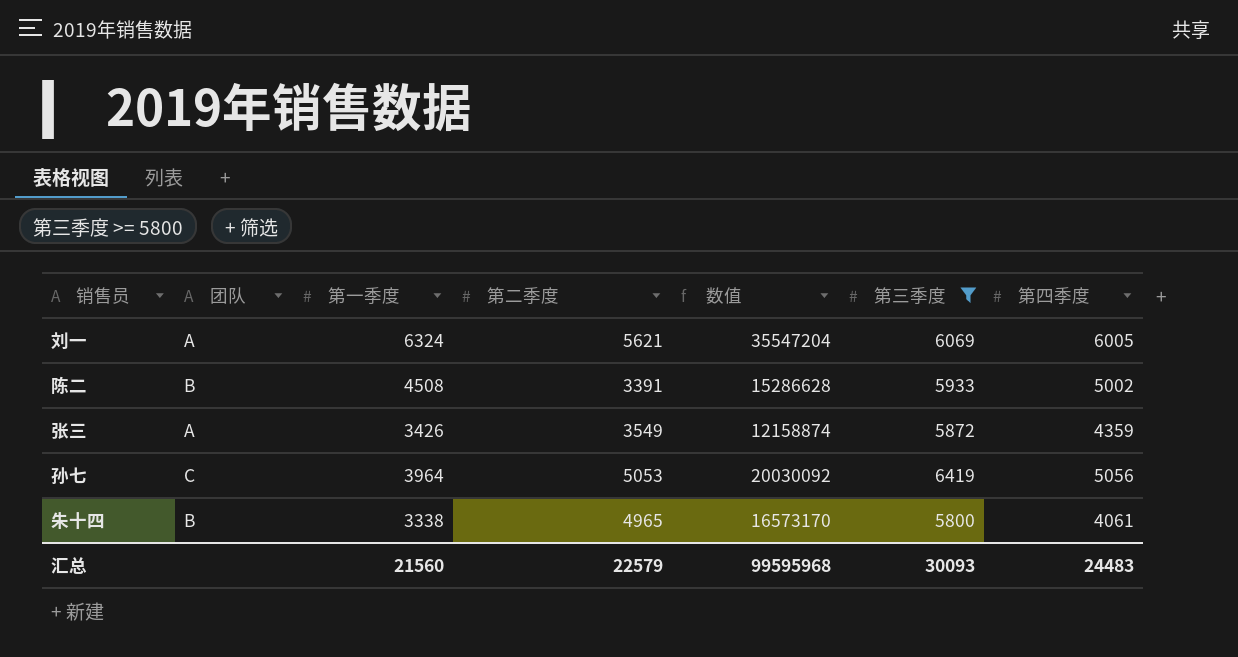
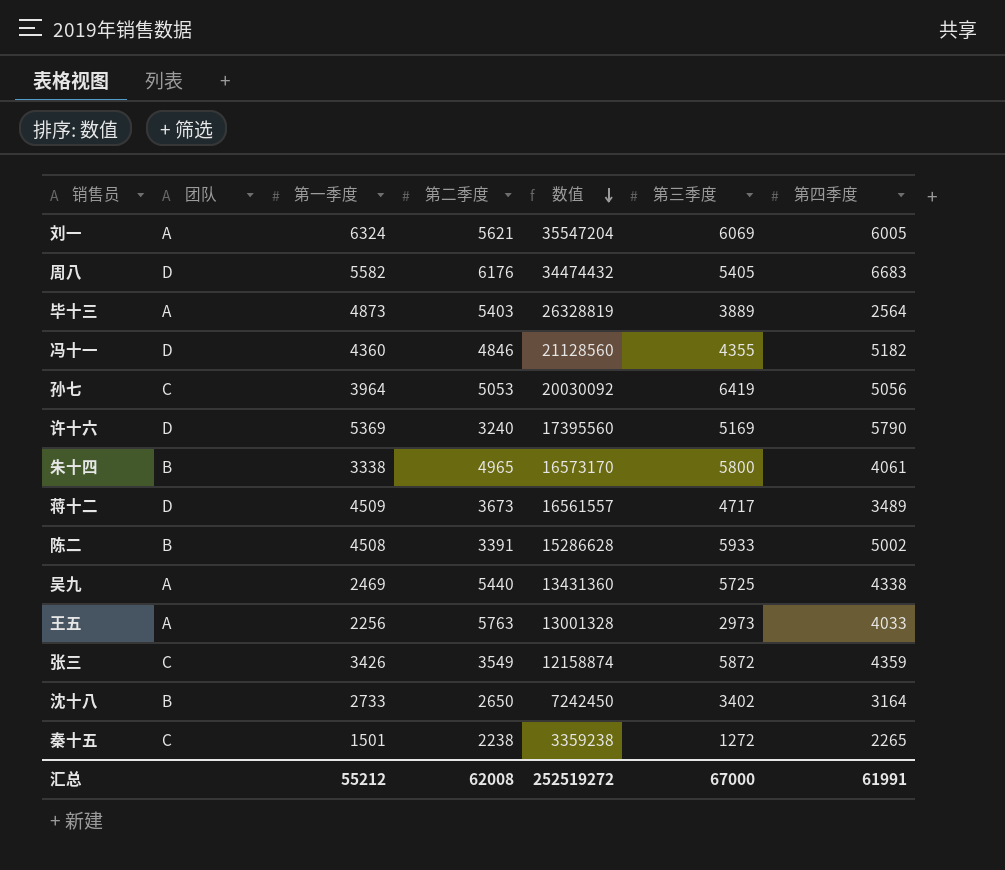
filter: 第三季度 >= 5800 -> none
row order: none -> 数值 descending
张三 | 团队: A -> C
汇总 | 第一季度: 21560 -> 55212
汇总 | 第二季度: 22579 -> 62008
汇总 | 数值: 99595968 -> 252519272
汇总 | 第三季度: 30093 -> 67000
汇总 | 第四季度: 24483 -> 61991

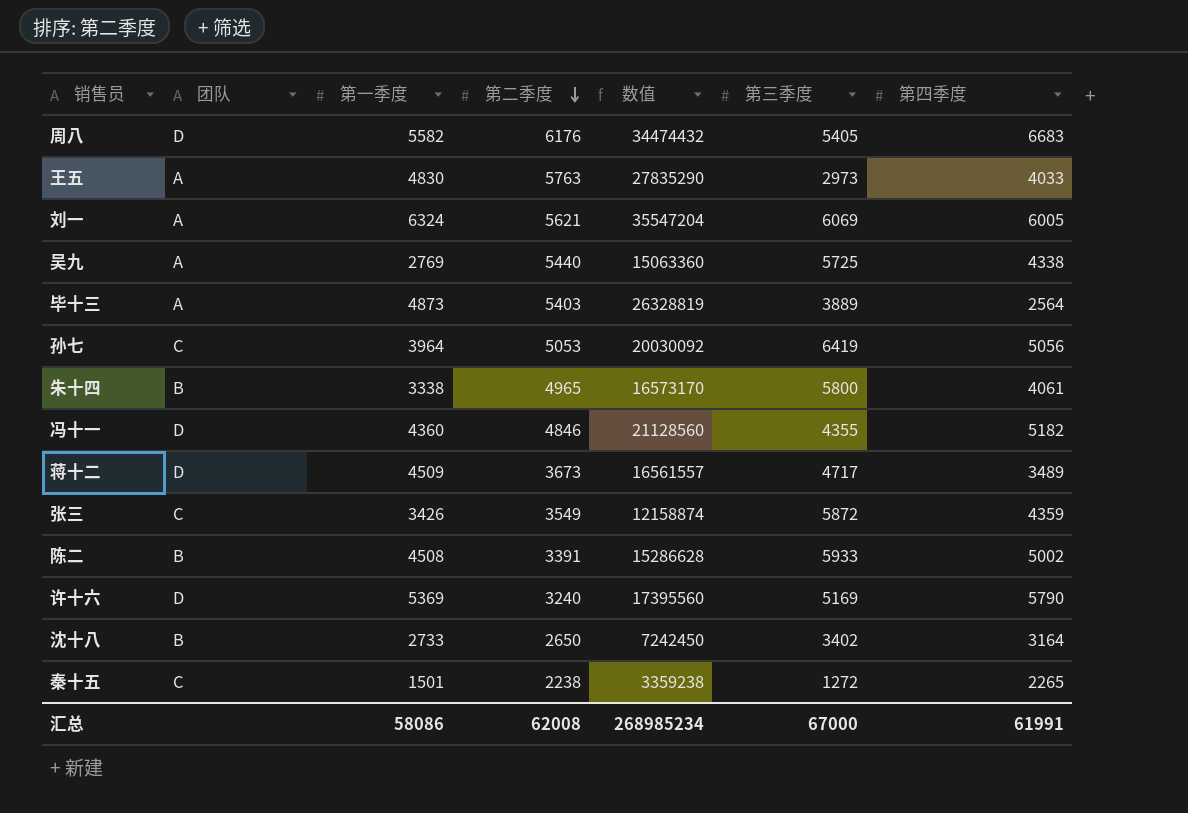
row order: 数值 descending -> 第二季度 descending
王五 | 第一季度: 2256 -> 4830
王五 | 数值: 13001328 -> 27835290
吴九 | 第一季度: 2469 -> 2769
吴九 | 数值: 13431360 -> 15063360
汇总 | 第一季度: 55212 -> 58086
汇总 | 数值: 252519272 -> 268985234

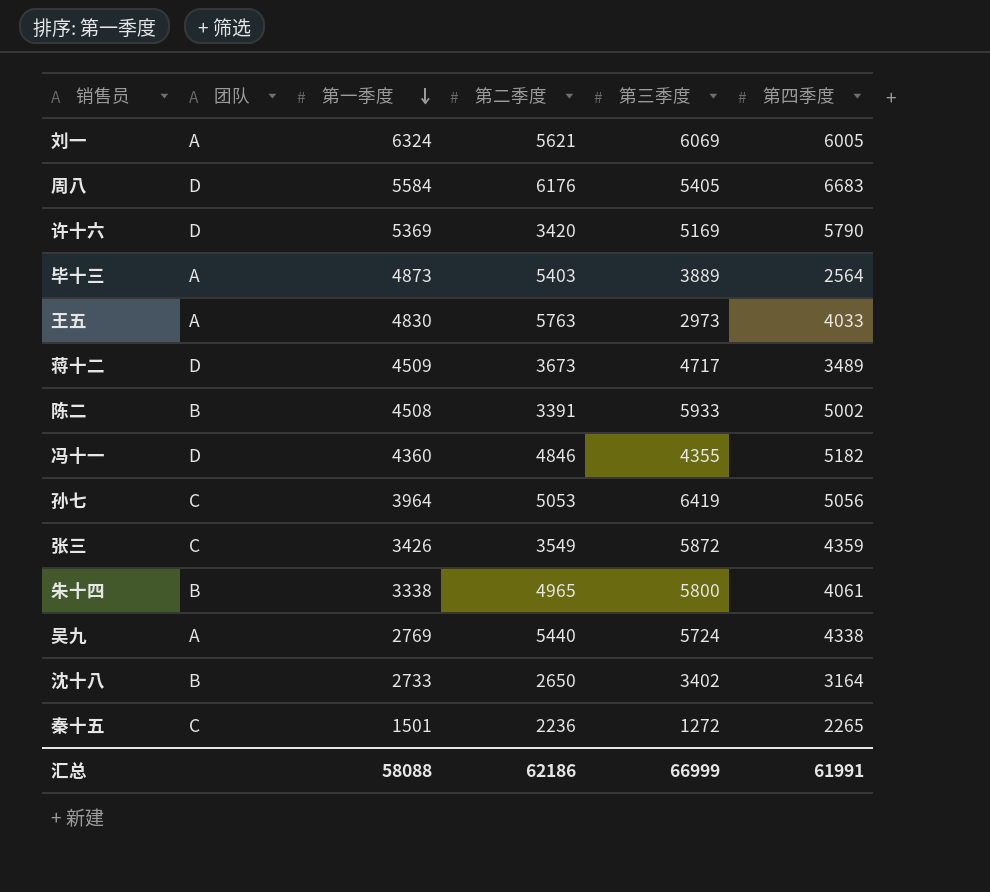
row order: 第二季度 descending -> 第一季度 descending
column 数值 | formula: [第一季度] * [第二季度] -> none
周八 | 第一季度: 5582 -> 5584
许十六 | 第二季度: 3240 -> 3420
吴九 | 第三季度: 5725 -> 5724
秦十五 | 第二季度: 2238 -> 2236
汇总 | 第一季度: 58086 -> 58088
汇总 | 第二季度: 62008 -> 62186
汇总 | 第三季度: 67000 -> 66999

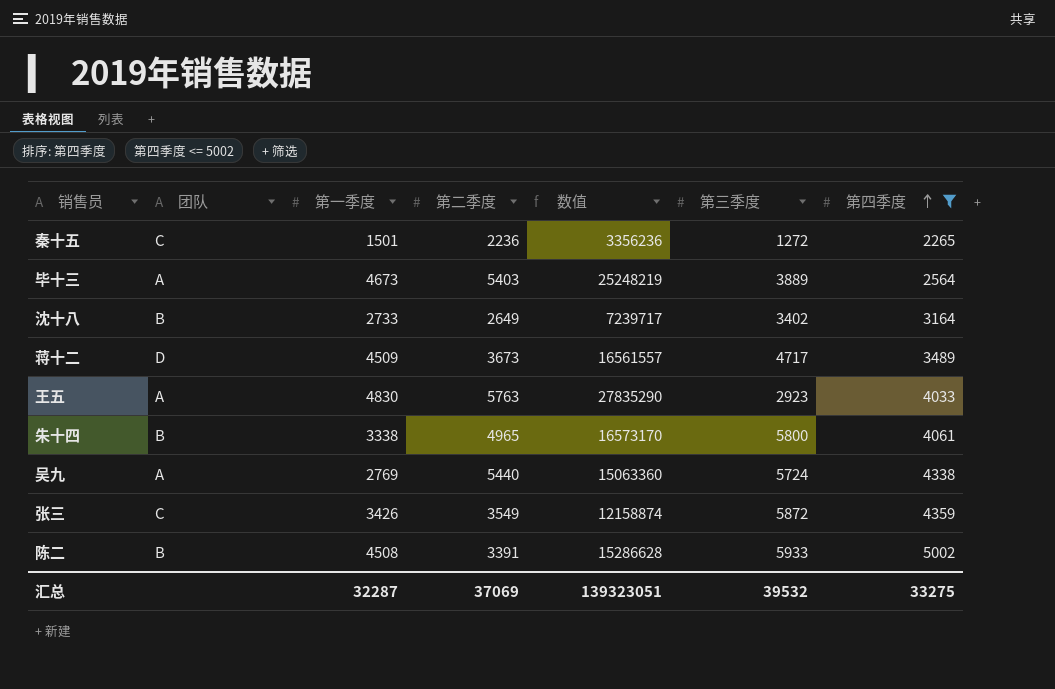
filter: none -> 第四季度 <= 5002
row order: 第一季度 descending -> 第四季度 ascending
column 数值 | formula: none -> [第一季度] * [第二季度]
毕十三 | 第一季度: 4873 -> 4673
沈十八 | 第二季度: 2650 -> 2649
王五 | 第三季度: 2973 -> 2923
汇总 | 第一季度: 58088 -> 32287
汇总 | 第二季度: 62186 -> 37069
汇总 | 第三季度: 66999 -> 39532
汇总 | 第四季度: 61991 -> 33275

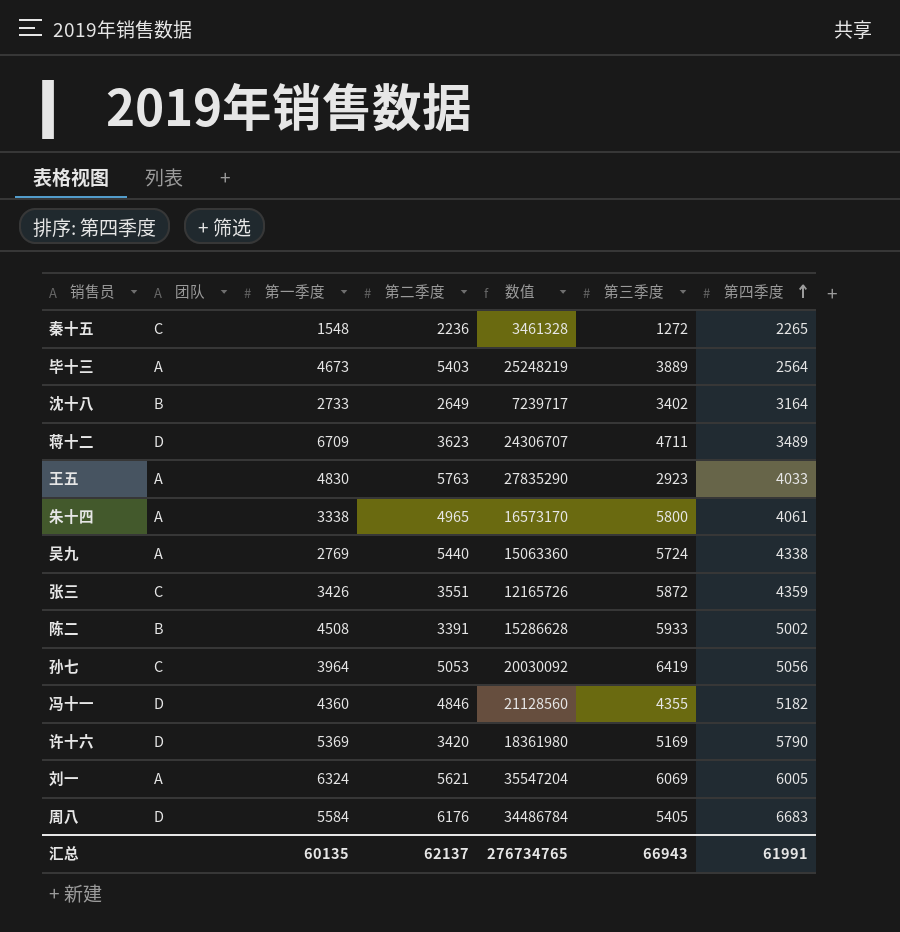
filter: 第四季度 <= 5002 -> none
秦十五 | 第一季度: 1501 -> 1548
秦十五 | 数值: 3356236 -> 3461328
蒋十二 | 第一季度: 4509 -> 6709
蒋十二 | 第二季度: 3673 -> 3623
蒋十二 | 数值: 16561557 -> 24306707
蒋十二 | 第三季度: 4717 -> 4711
朱十四 | 团队: B -> A
张三 | 第二季度: 3549 -> 3551
张三 | 数值: 12158874 -> 12165726
汇总 | 第一季度: 32287 -> 60135
汇总 | 第二季度: 37069 -> 62137
汇总 | 数值: 139323051 -> 276734765
汇总 | 第三季度: 39532 -> 66943
汇总 | 第四季度: 33275 -> 61991

